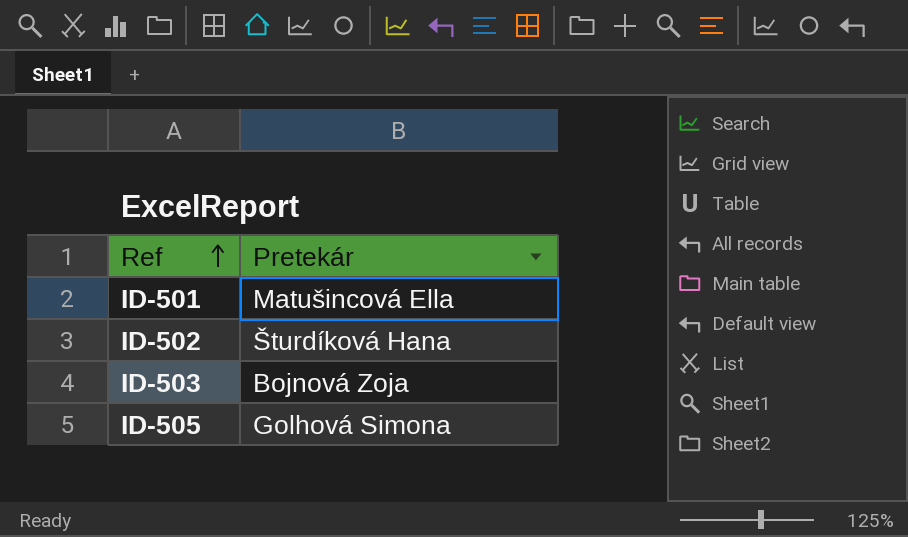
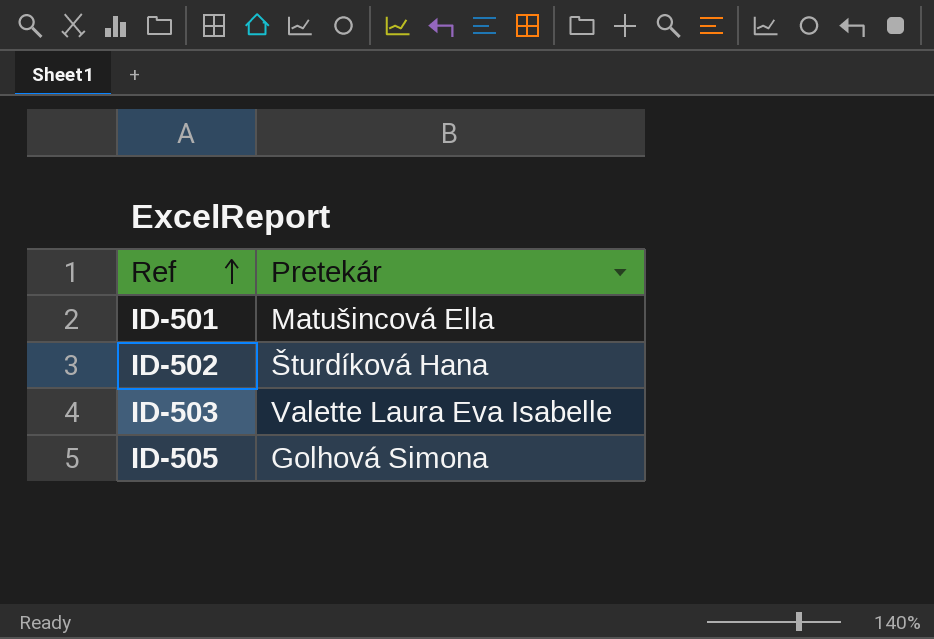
ID-503 | Pretekár: Bojnová Zoja -> Valette Laura Eva Isabelle

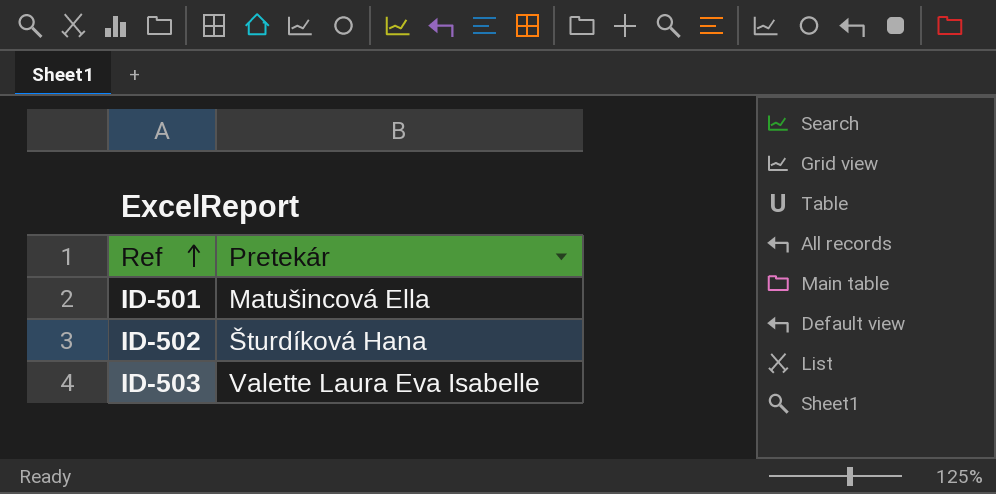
row ID-505: Golhová Simona -> none

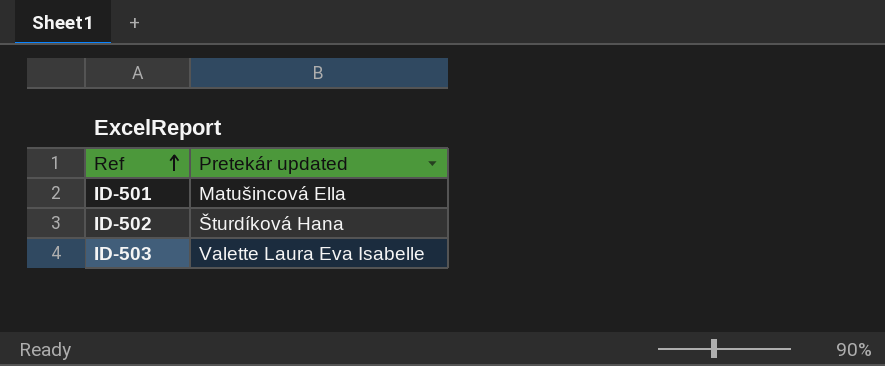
column name: Pretekár -> Pretekár updated

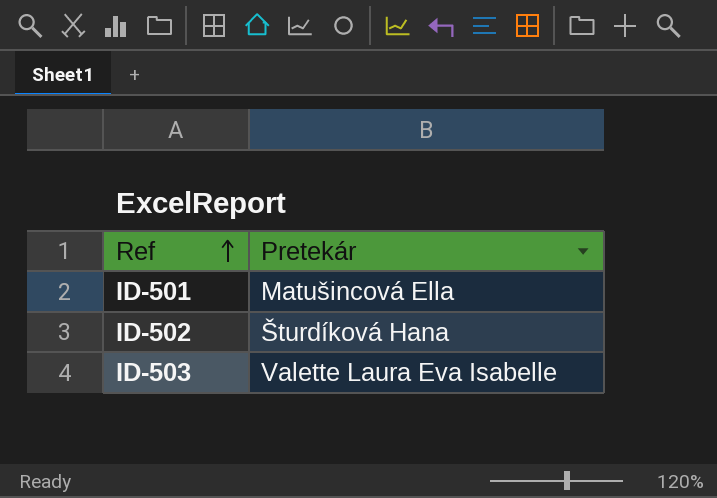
column name: Pretekár updated -> Pretekár

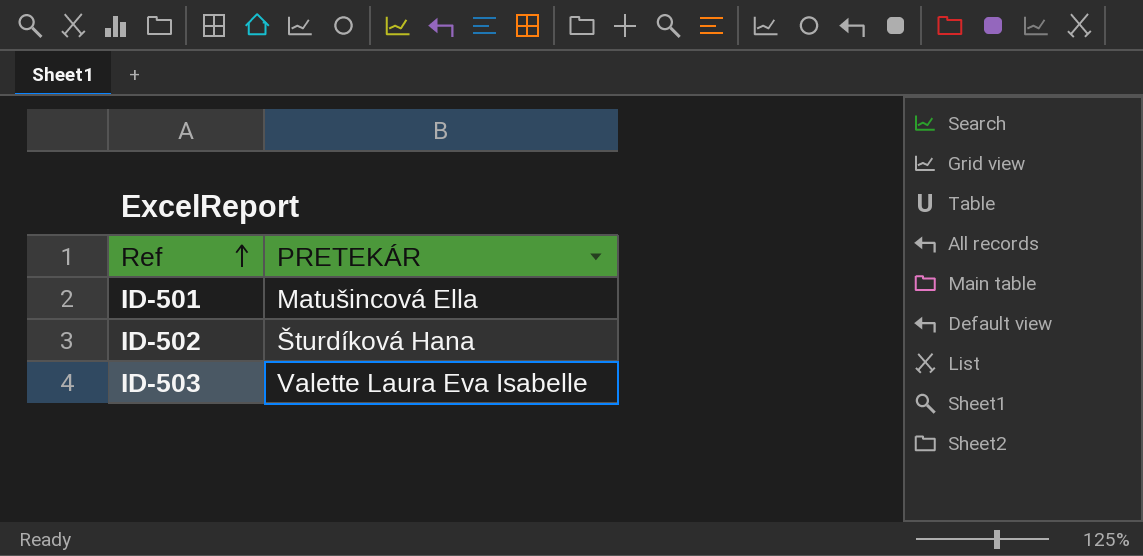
column name: Pretekár -> PRETEKÁR

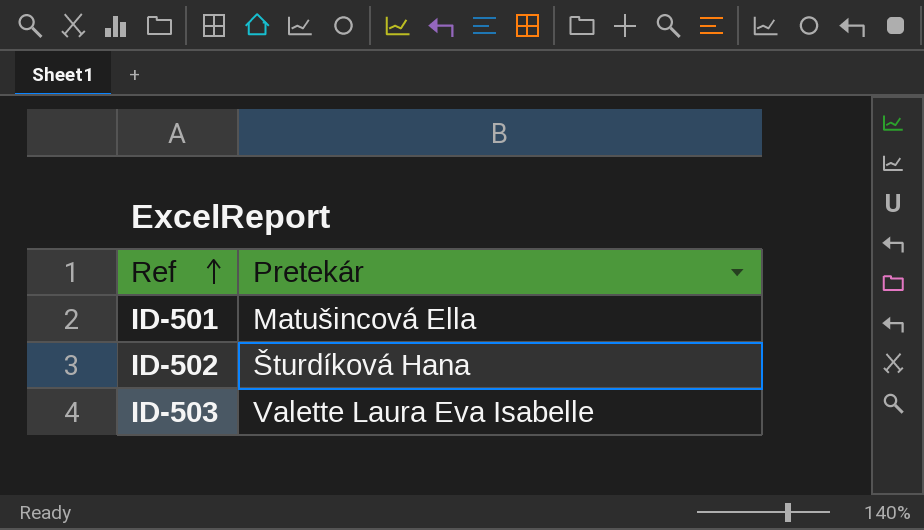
column name: PRETEKÁR -> Pretekár

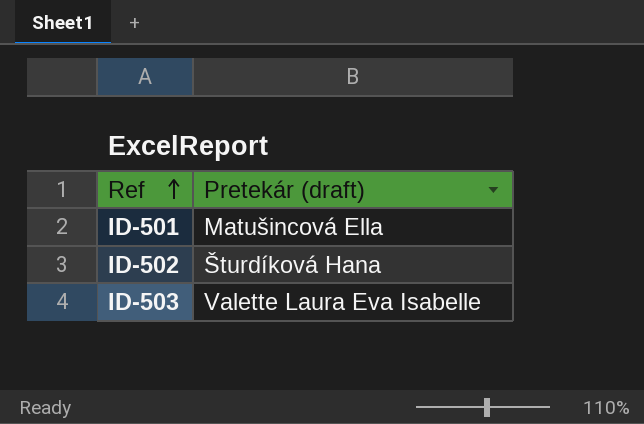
column name: Pretekár -> Pretekár (draft)

